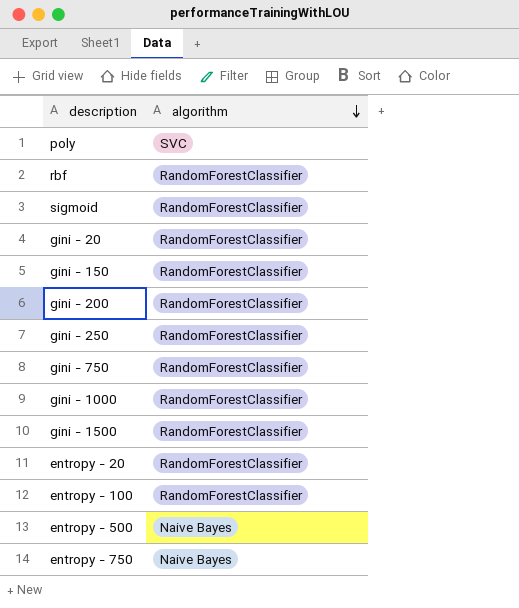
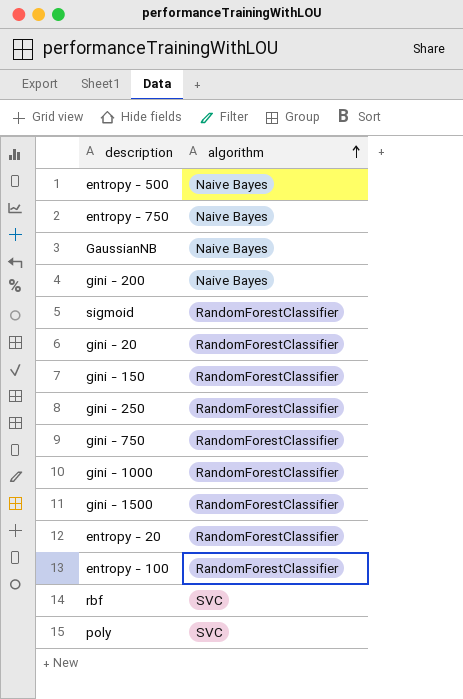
row order: algorithm descending -> algorithm ascending
row GaussianNB: none -> Naive Bayes
gini - 200 | algorithm: RandomForestClassifier -> Naive Bayes
rbf | algorithm: RandomForestClassifier -> SVC

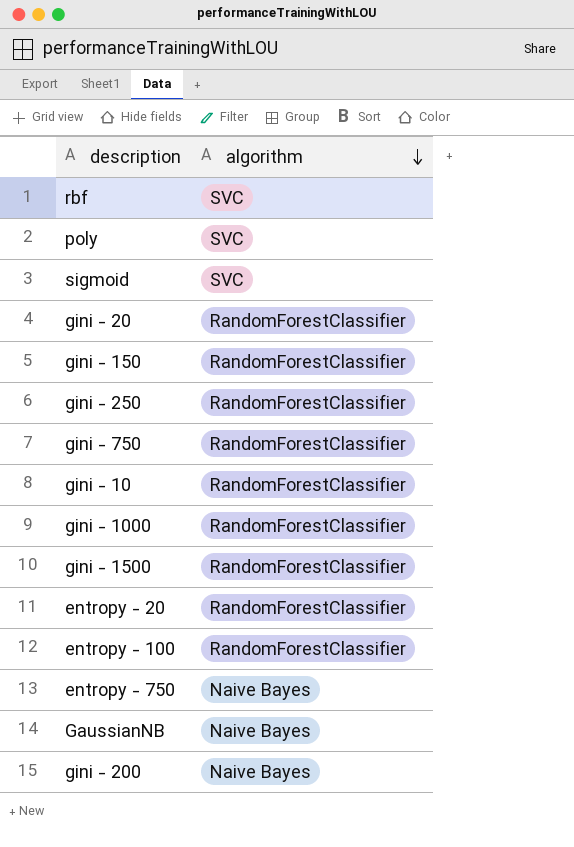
row order: algorithm ascending -> algorithm descending
row entropy - 500: Naive Bayes -> none
sigmoid | algorithm: RandomForestClassifier -> SVC
row gini - 10: none -> RandomForestClassifier

